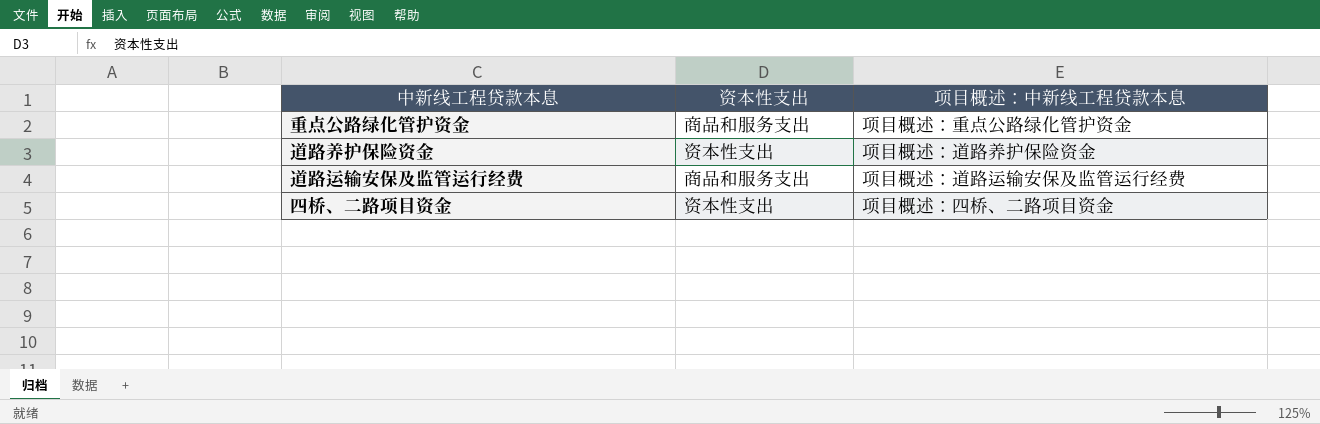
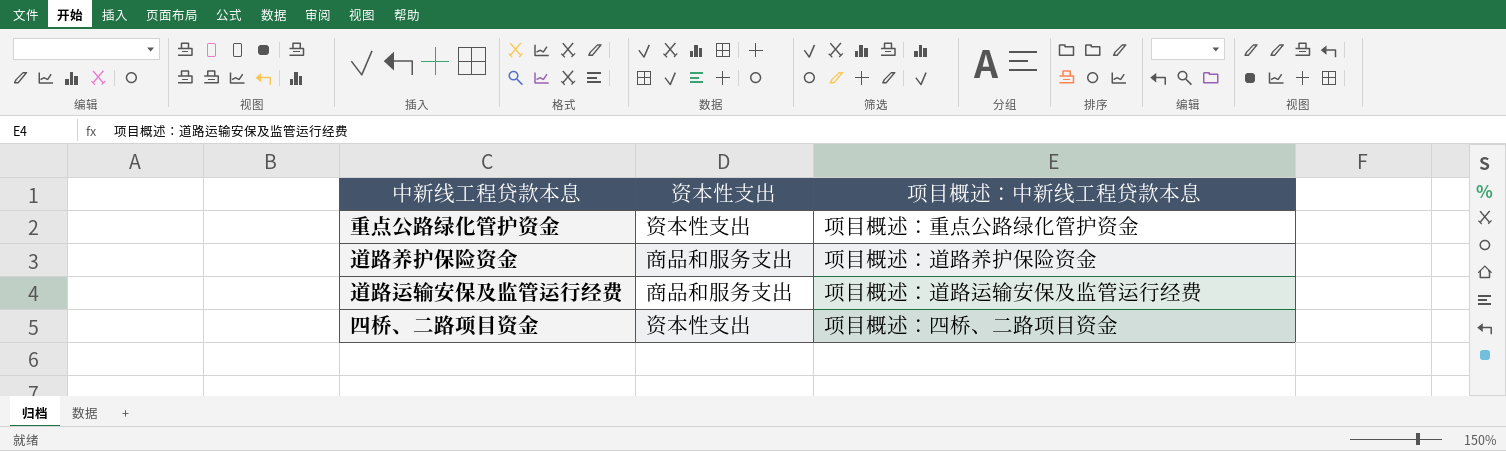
重点公路绿化管护资金 | 资本性支出: 商品和服务支出 -> 资本性支出
道路养护保险资金 | 资本性支出: 资本性支出 -> 商品和服务支出

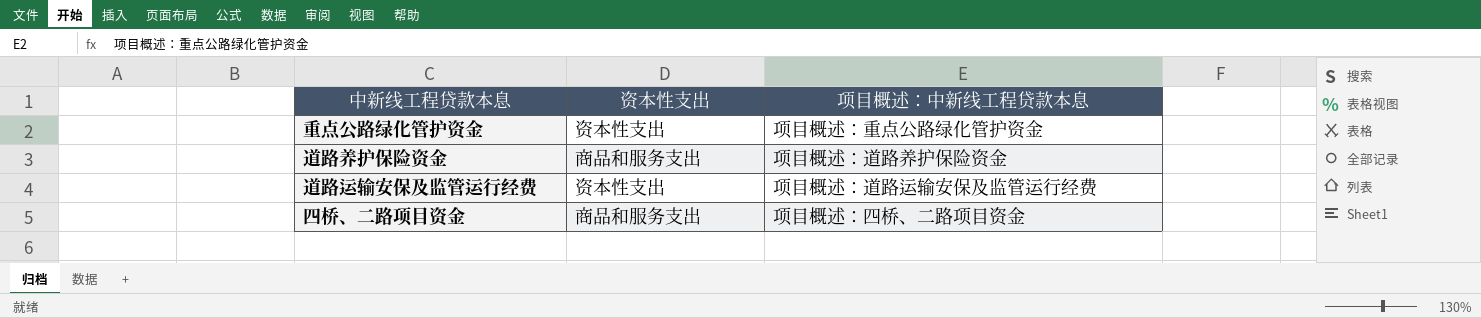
道路运输安保及监管运行经费 | 资本性支出: 商品和服务支出 -> 资本性支出
四桥、二路项目资金 | 资本性支出: 资本性支出 -> 商品和服务支出

